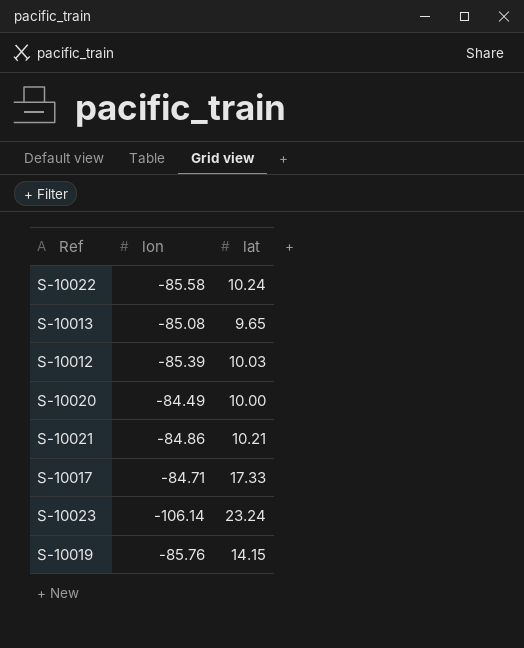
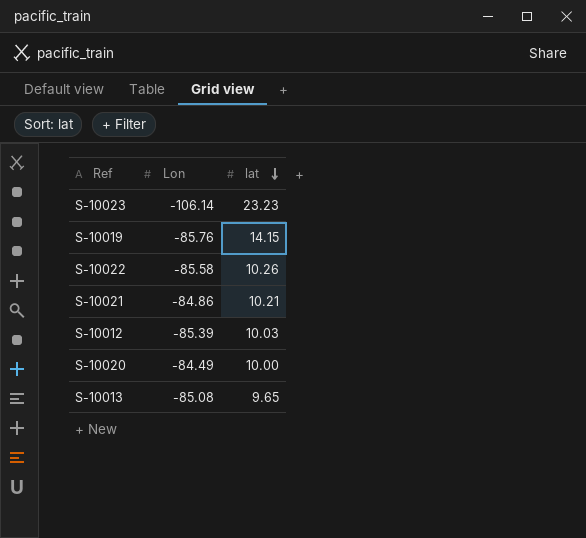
row order: none -> lat descending
column name: lon -> Lon
row S-10017: -84.71 | 17.33 -> none
S-10023 | lat: 23.24 -> 23.23
S-10022 | lat: 10.24 -> 10.26

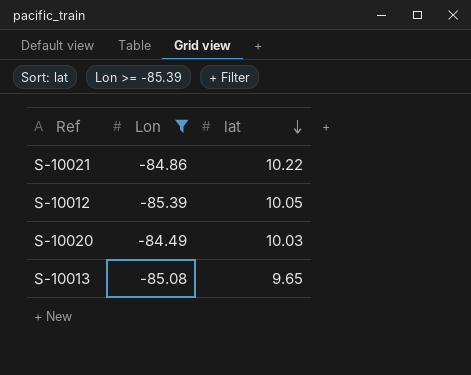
filter: none -> Lon >= -85.39
S-10021 | lat: 10.21 -> 10.22
S-10012 | lat: 10.03 -> 10.05
S-10020 | lat: 10.00 -> 10.03

